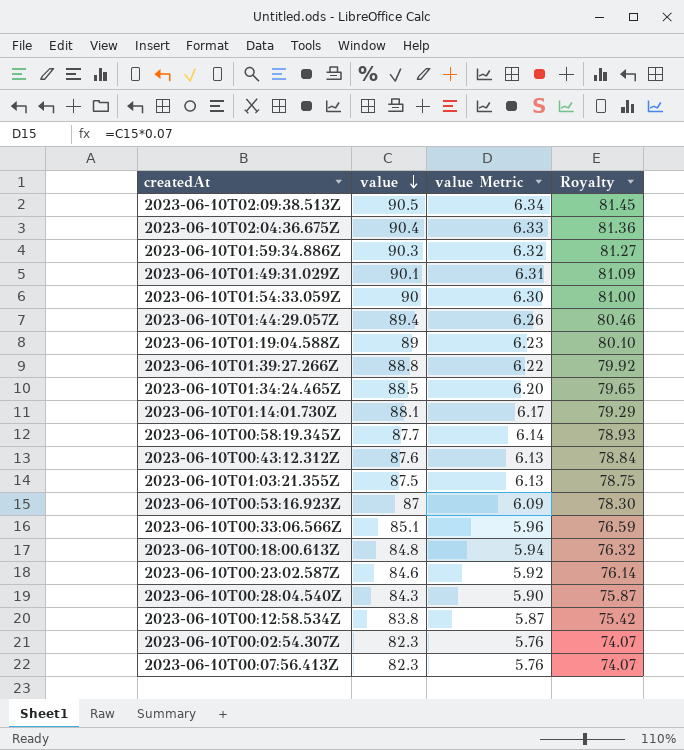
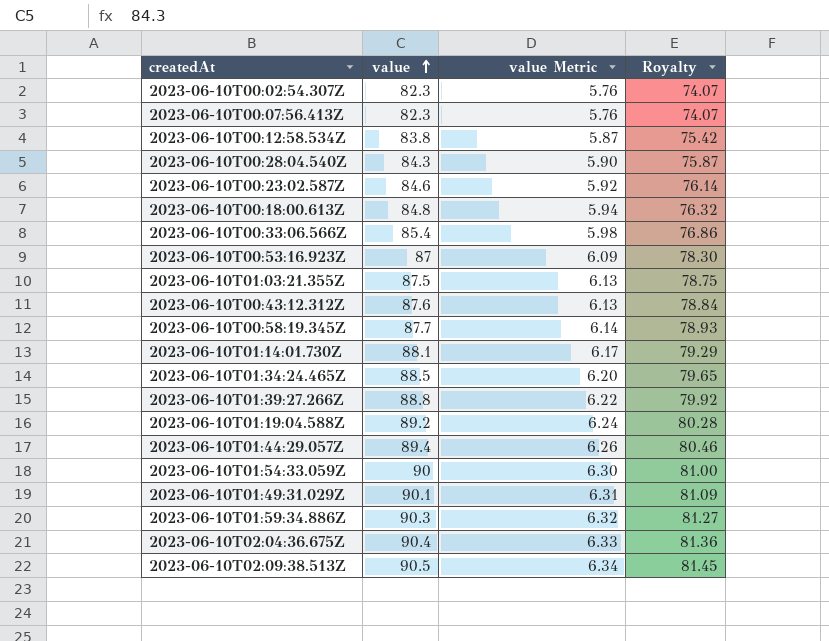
row order: value descending -> value ascending
2023-06-10T00:33:06.566Z | value: 85.1 -> 85.4
2023-06-10T00:33:06.566Z | value Metric: 5.96 -> 5.98
2023-06-10T00:33:06.566Z | Royalty: 76.59 -> 76.86
2023-06-10T01:19:04.588Z | value: 89 -> 89.2
2023-06-10T01:19:04.588Z | value Metric: 6.23 -> 6.24
2023-06-10T01:19:04.588Z | Royalty: 80.10 -> 80.28

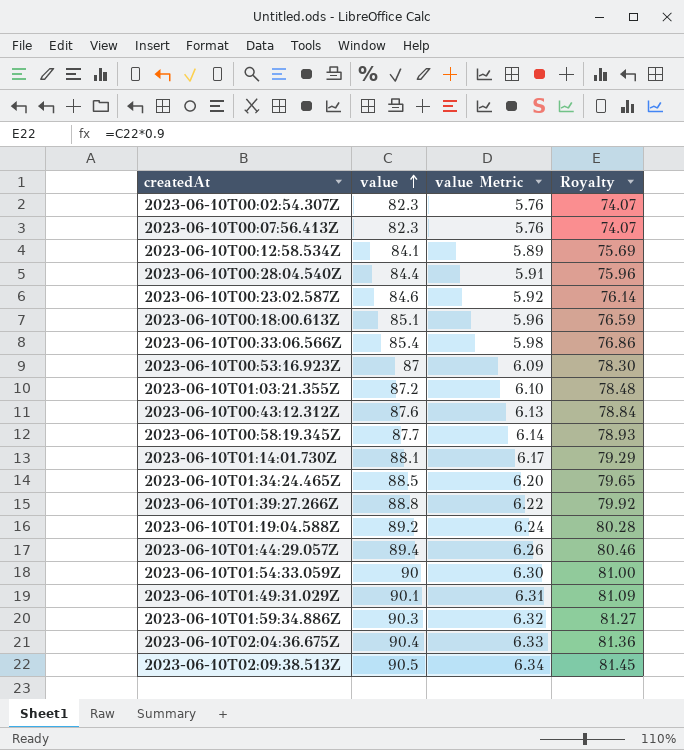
2023-06-10T00:12:58.534Z | value: 83.8 -> 84.1
2023-06-10T00:12:58.534Z | value Metric: 5.87 -> 5.89
2023-06-10T00:12:58.534Z | Royalty: 75.42 -> 75.69
2023-06-10T00:28:04.540Z | value: 84.3 -> 84.4
2023-06-10T00:28:04.540Z | value Metric: 5.90 -> 5.91
2023-06-10T00:28:04.540Z | Royalty: 75.87 -> 75.96
2023-06-10T00:18:00.613Z | value: 84.8 -> 85.1
2023-06-10T00:18:00.613Z | value Metric: 5.94 -> 5.96
2023-06-10T00:18:00.613Z | Royalty: 76.32 -> 76.59
2023-06-10T01:03:21.355Z | value: 87.5 -> 87.2
2023-06-10T01:03:21.355Z | value Metric: 6.13 -> 6.10
2023-06-10T01:03:21.355Z | Royalty: 78.75 -> 78.48

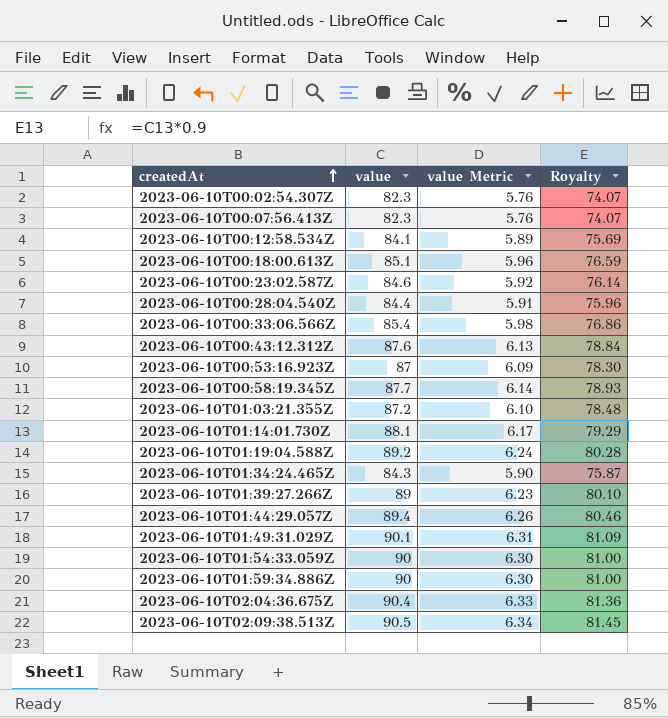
row order: value ascending -> createdAt ascending
2023-06-10T01:34:24.465Z | value: 88.5 -> 84.3
2023-06-10T01:34:24.465Z | value Metric: 6.20 -> 5.90
2023-06-10T01:34:24.465Z | Royalty: 79.65 -> 75.87
2023-06-10T01:39:27.266Z | value: 88.8 -> 89
2023-06-10T01:39:27.266Z | value Metric: 6.22 -> 6.23
2023-06-10T01:39:27.266Z | Royalty: 79.92 -> 80.10
2023-06-10T01:59:34.886Z | value: 90.3 -> 90
2023-06-10T01:59:34.886Z | value Metric: 6.32 -> 6.30
2023-06-10T01:59:34.886Z | Royalty: 81.27 -> 81.00

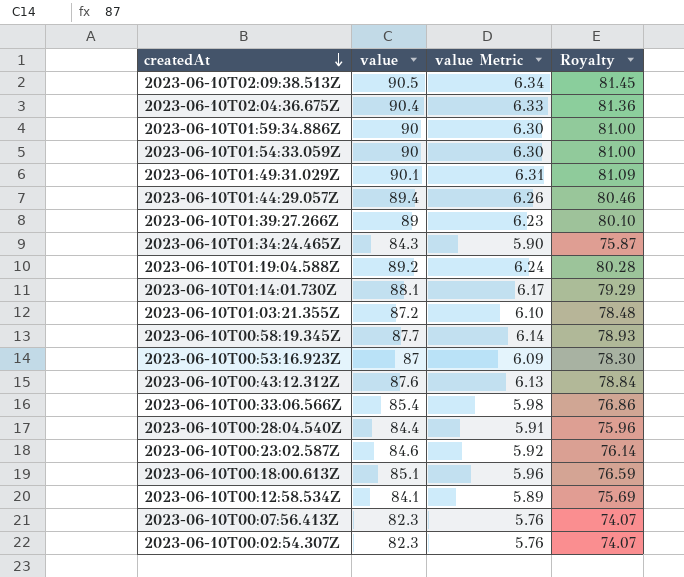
row order: createdAt ascending -> createdAt descending

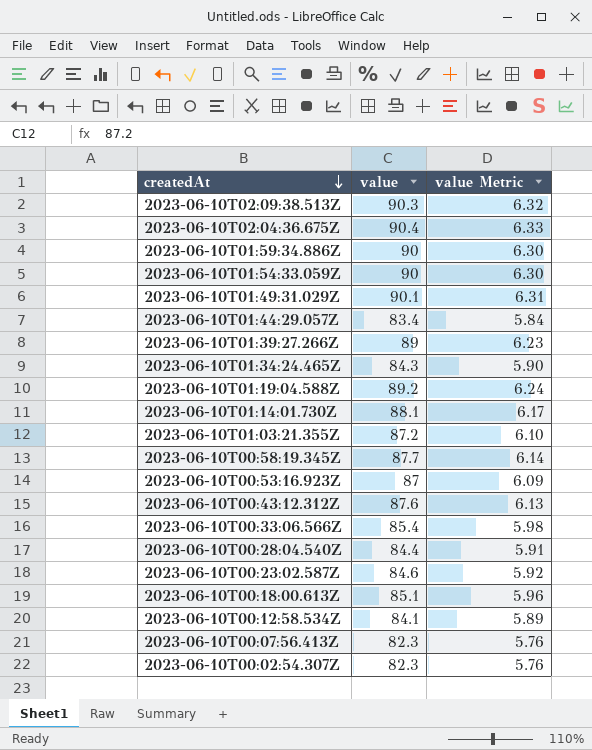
column Royalty | formula: [value] * 0.9 -> none
2023-06-10T02:09:38.513Z | value: 90.5 -> 90.3
2023-06-10T02:09:38.513Z | value Metric: 6.34 -> 6.32
2023-06-10T01:44:29.057Z | value: 89.4 -> 83.4
2023-06-10T01:44:29.057Z | value Metric: 6.26 -> 5.84

